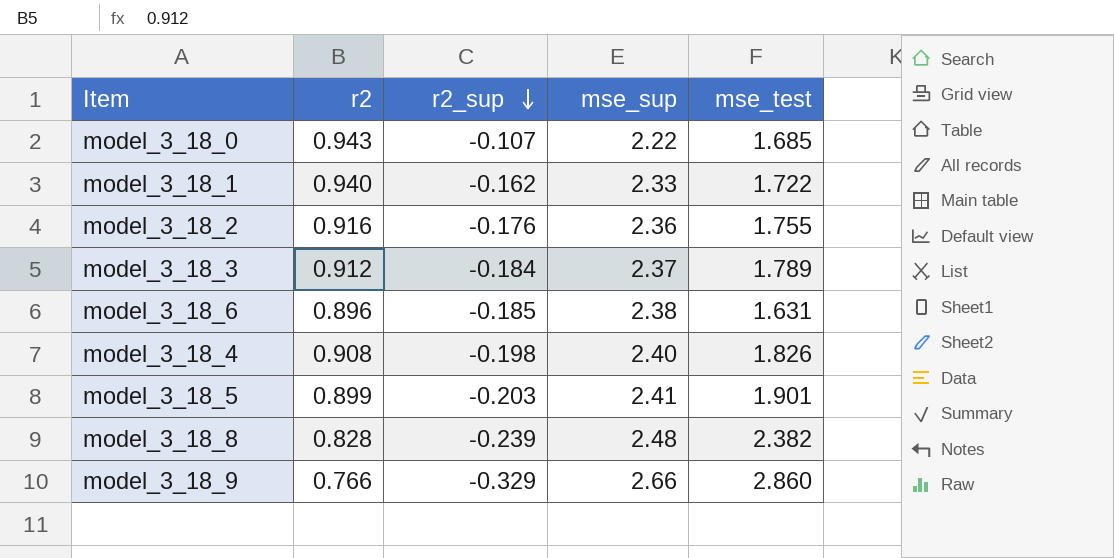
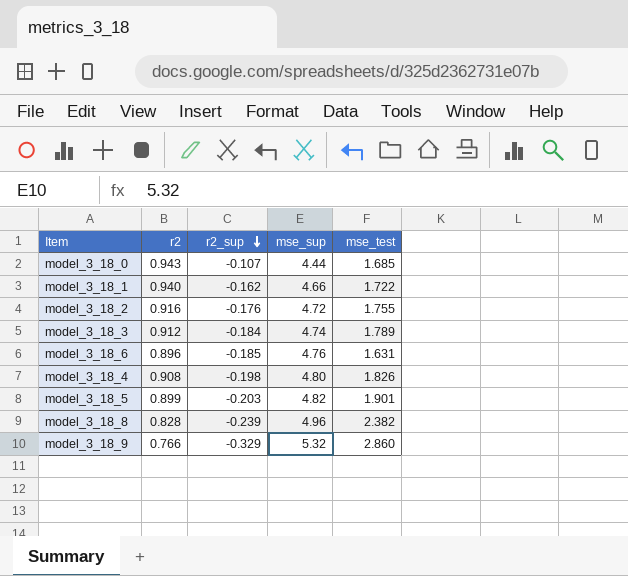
model_3_18_0 | mse_sup: 2.22 -> 4.44
model_3_18_1 | mse_sup: 2.33 -> 4.66
model_3_18_2 | mse_sup: 2.36 -> 4.72
model_3_18_3 | mse_sup: 2.37 -> 4.74
model_3_18_6 | mse_sup: 2.38 -> 4.76
model_3_18_4 | mse_sup: 2.40 -> 4.80
model_3_18_5 | mse_sup: 2.41 -> 4.82
model_3_18_8 | mse_sup: 2.48 -> 4.96
model_3_18_9 | mse_sup: 2.66 -> 5.32

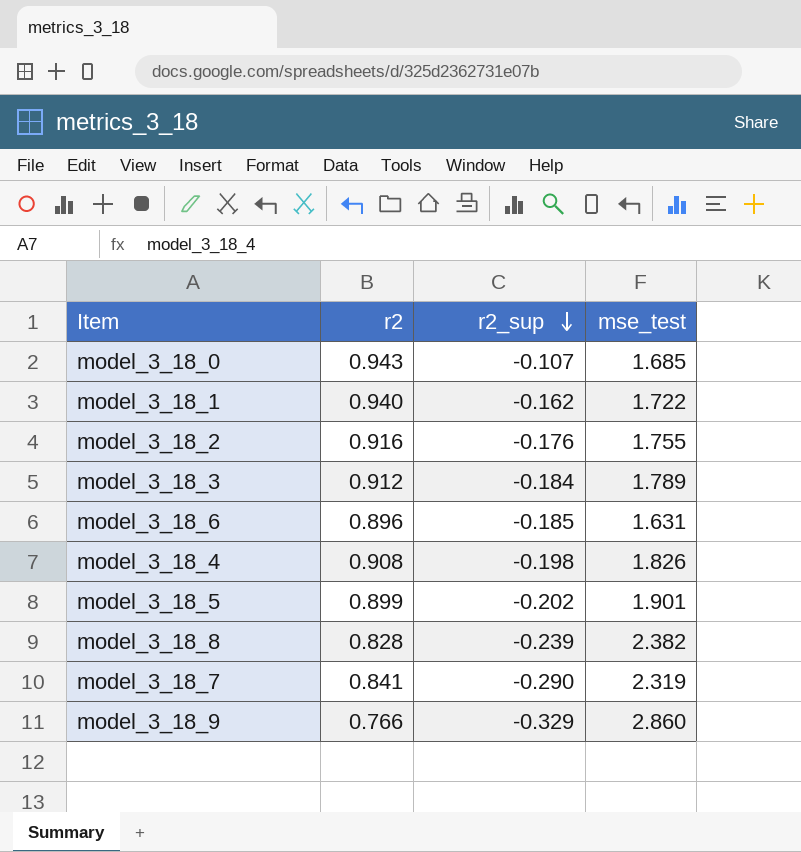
column mse_sup | position: 4 -> none
model_3_18_5 | r2_sup: -0.203 -> -0.202
row model_3_18_7: none -> 0.841 | -0.290 | 2.319

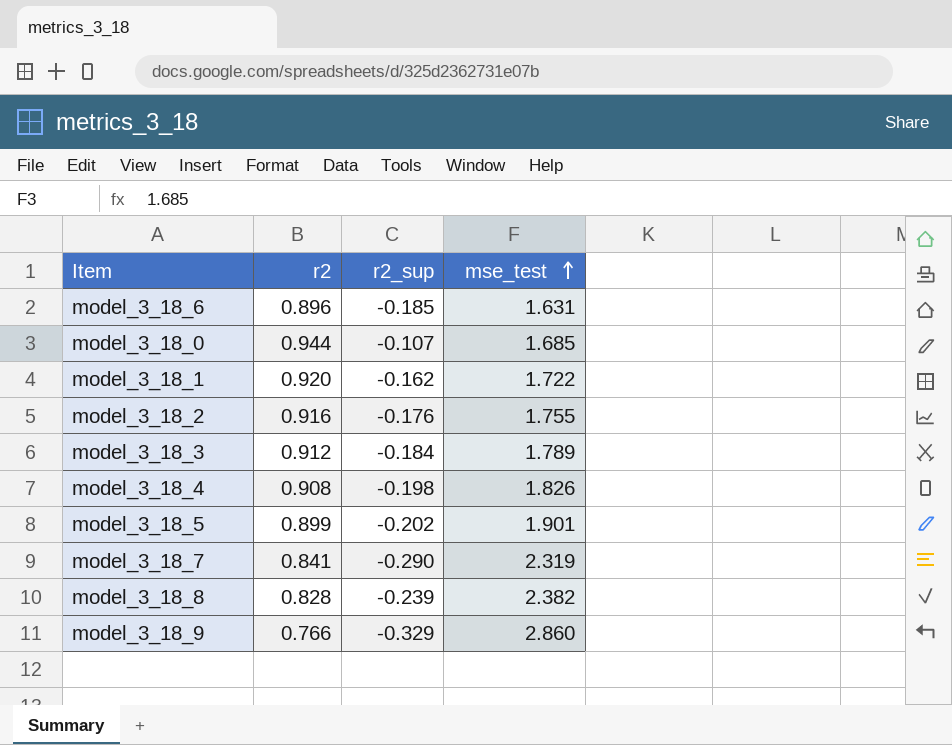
row order: r2_sup descending -> mse_test ascending
model_3_18_0 | r2: 0.943 -> 0.944
model_3_18_1 | r2: 0.940 -> 0.920

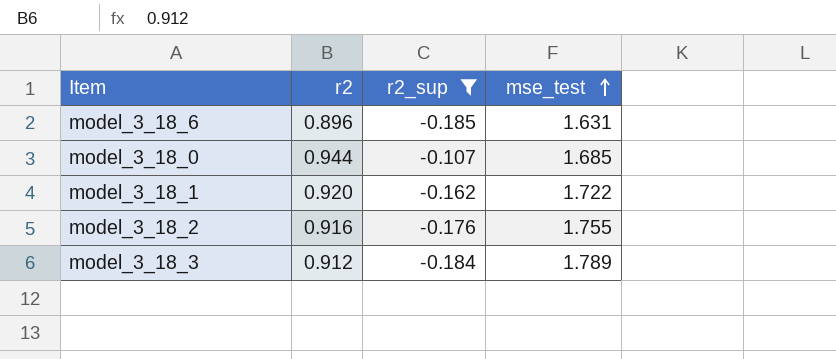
filter: none -> r2_sup >= -0.185

